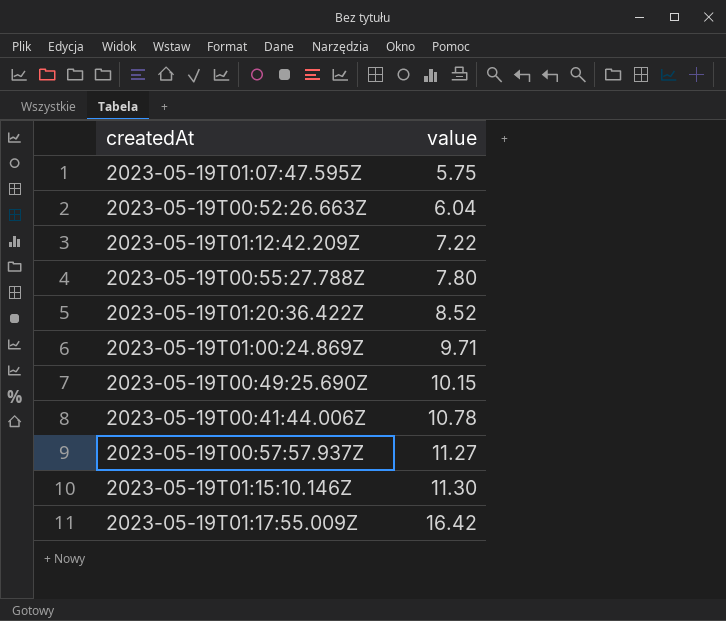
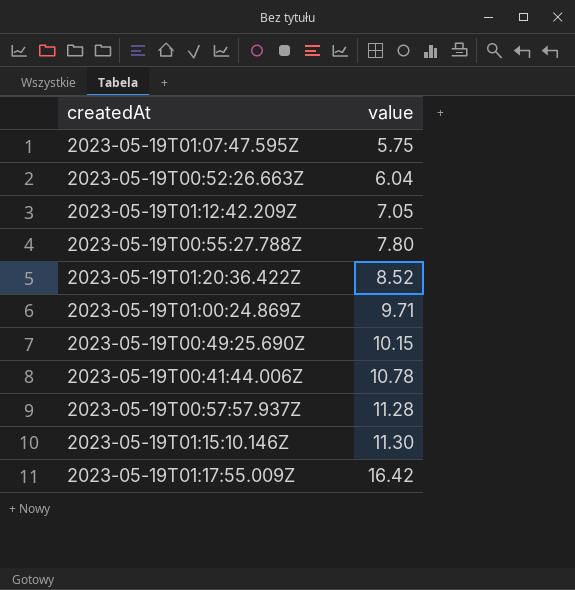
2023-05-19T01:12:42.209Z | value: 7.22 -> 7.05
2023-05-19T00:57:57.937Z | value: 11.27 -> 11.28

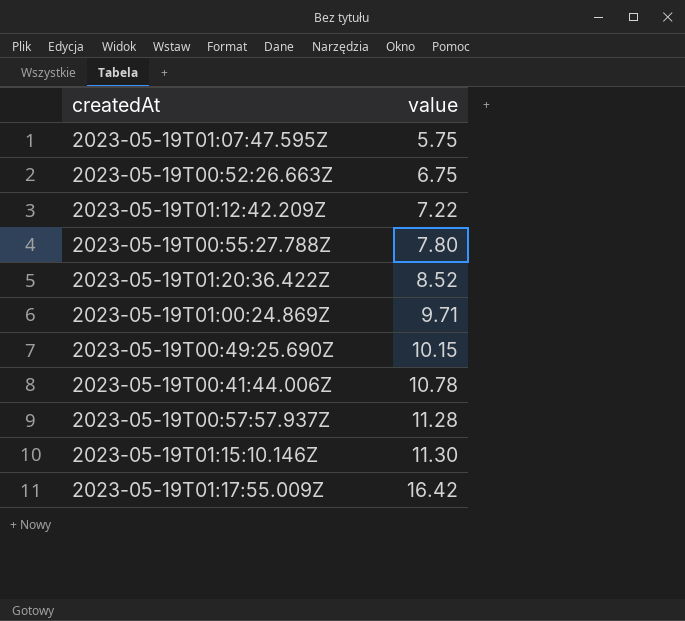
2023-05-19T00:52:26.663Z | value: 6.04 -> 6.75
2023-05-19T01:12:42.209Z | value: 7.05 -> 7.22

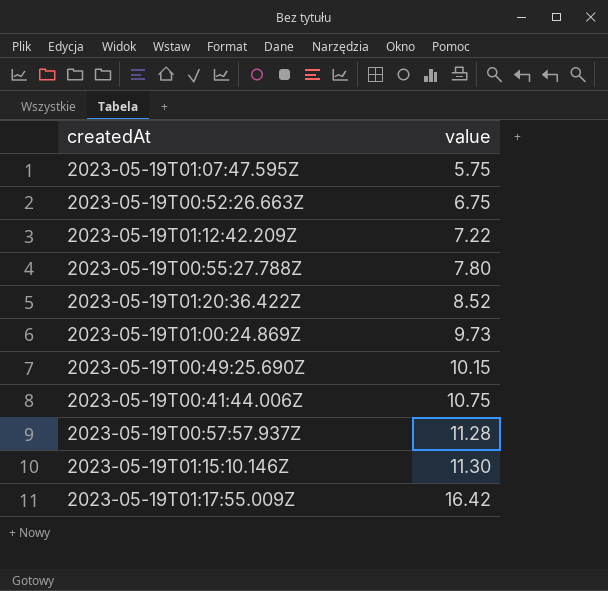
2023-05-19T01:00:24.869Z | value: 9.71 -> 9.73
2023-05-19T00:41:44.006Z | value: 10.78 -> 10.75

